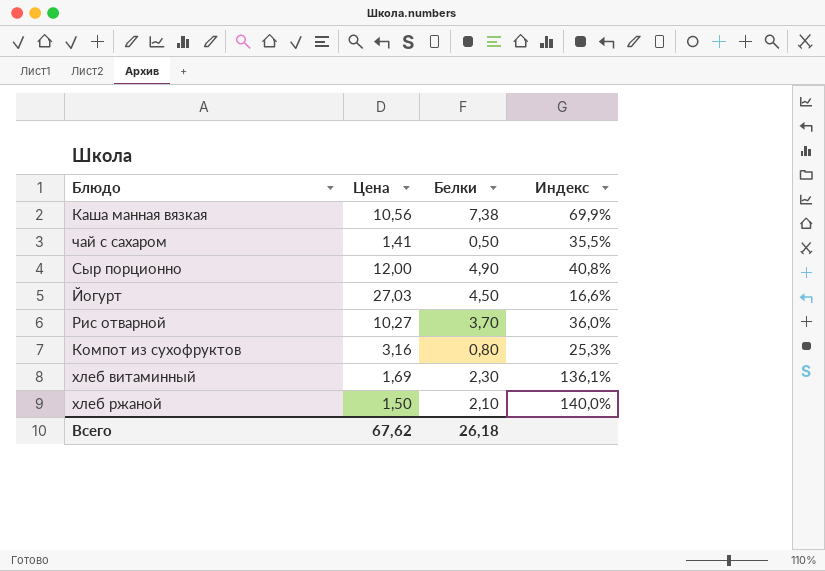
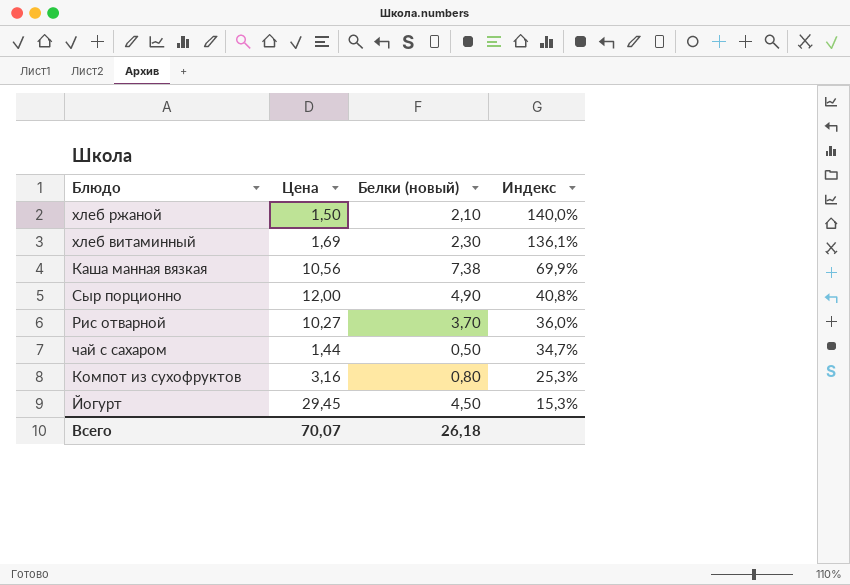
row order: none -> Индекс descending
column name: Белки -> Белки (новый)
чай с сахаром | Цена: 1,41 -> 1,44
чай с сахаром | Индекс: 35,5% -> 34,7%
Йогурт | Цена: 27,03 -> 29,45
Йогурт | Индекс: 16,6% -> 15,3%
Всего | Цена: 67,62 -> 70,07

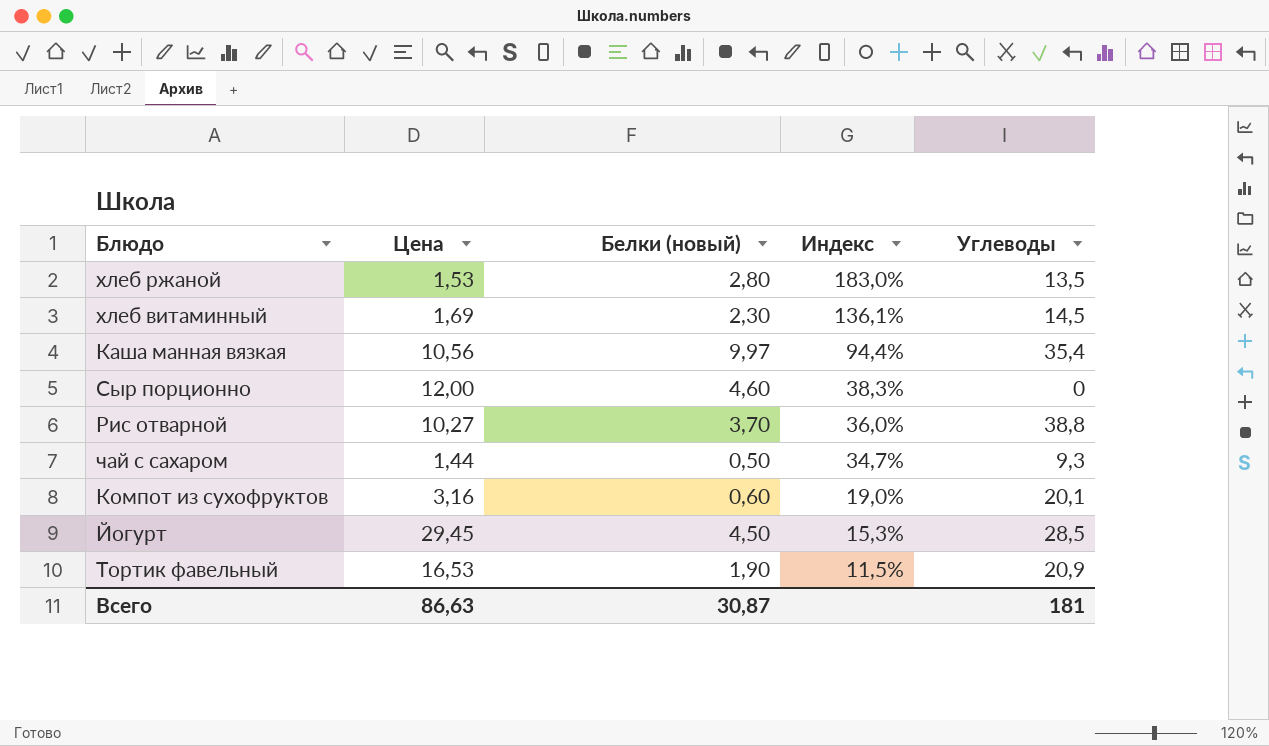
column Углеводы | position: none -> 5
хлеб ржаной | Цена: 1,50 -> 1,53
хлеб ржаной | Белки (новый): 2,10 -> 2,80
хлеб ржаной | Индекс: 140,0% -> 183,0%
Каша манная вязкая | Белки (новый): 7,38 -> 9,97
Каша манная вязкая | Индекс: 69,9% -> 94,4%
Сыр порционно | Белки (новый): 4,90 -> 4,60
Сыр порционно | Индекс: 40,8% -> 38,3%
Компот из сухофруктов | Белки (новый): 0,80 -> 0,60
Компот из сухофруктов | Индекс: 25,3% -> 19,0%
row Тортик фавельный: none -> 16,53 | 1,90 | 11,5% | 20,9
Всего | Цена: 70,07 -> 86,63
Всего | Белки (новый): 26,18 -> 30,87

